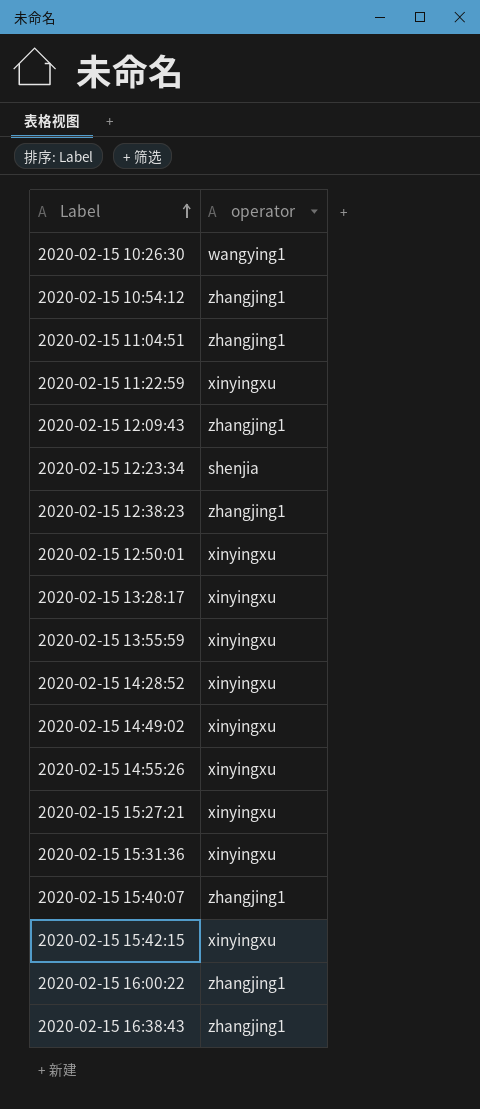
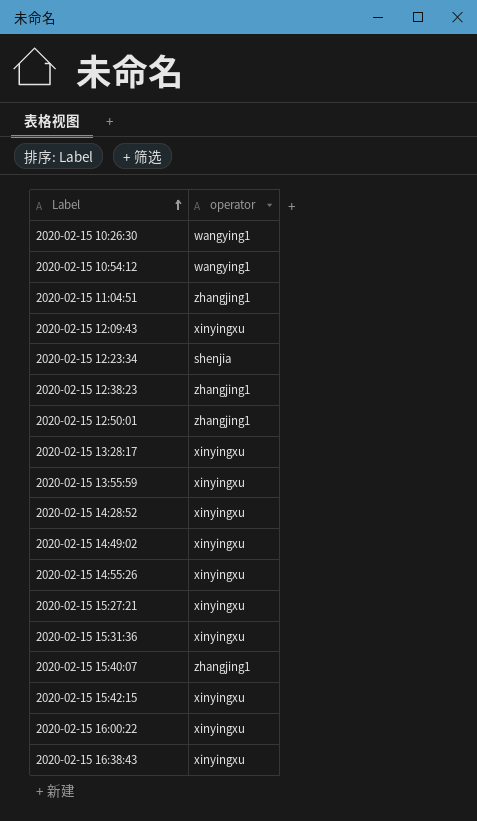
row 2020-02-15 11:22:59: xinyingxu -> none
2020-02-15 10:54:12 | operator: zhangjing1 -> wangying1
2020-02-15 12:09:43 | operator: zhangjing1 -> xinyingxu
2020-02-15 12:50:01 | operator: xinyingxu -> zhangjing1
2020-02-15 16:00:22 | operator: zhangjing1 -> xinyingxu
2020-02-15 16:38:43 | operator: zhangjing1 -> xinyingxu

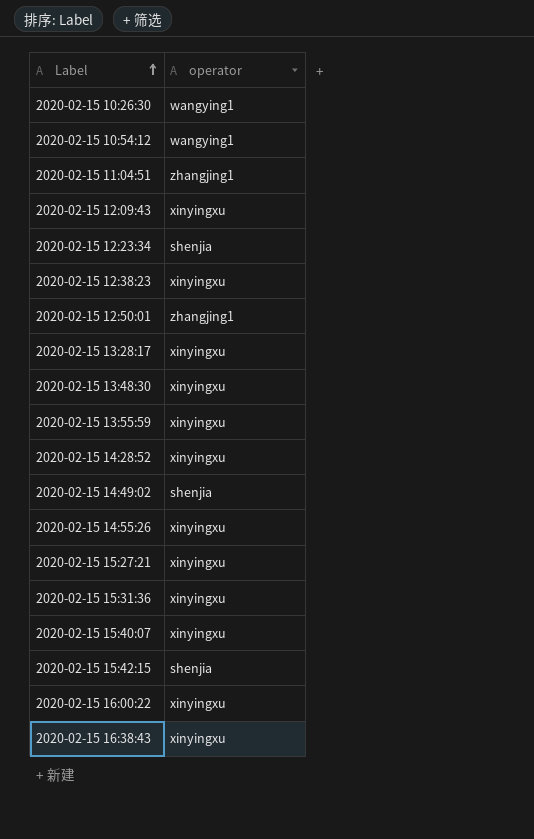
2020-02-15 12:38:23 | operator: zhangjing1 -> xinyingxu
row 2020-02-15 13:48:30: none -> xinyingxu
2020-02-15 14:49:02 | operator: xinyingxu -> shenjia
2020-02-15 15:40:07 | operator: zhangjing1 -> xinyingxu
2020-02-15 15:42:15 | operator: xinyingxu -> shenjia

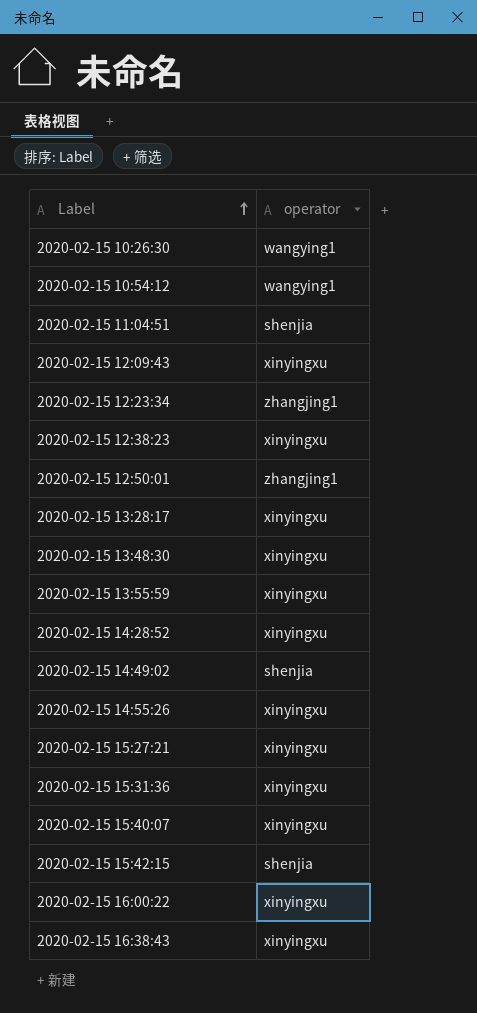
2020-02-15 11:04:51 | operator: zhangjing1 -> shenjia
2020-02-15 12:23:34 | operator: shenjia -> zhangjing1

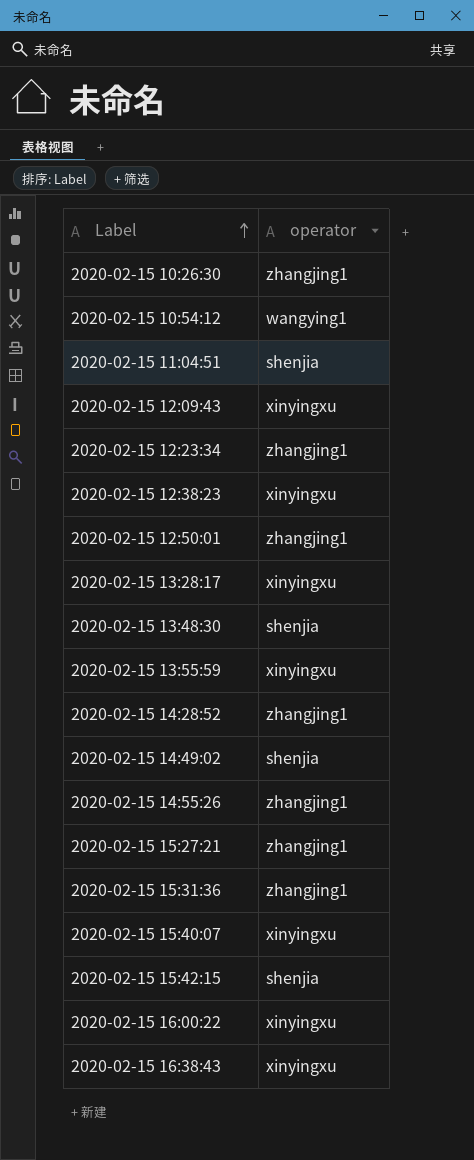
2020-02-15 10:26:30 | operator: wangying1 -> zhangjing1
2020-02-15 13:48:30 | operator: xinyingxu -> shenjia
2020-02-15 14:28:52 | operator: xinyingxu -> zhangjing1
2020-02-15 14:55:26 | operator: xinyingxu -> zhangjing1
2020-02-15 15:27:21 | operator: xinyingxu -> zhangjing1
2020-02-15 15:31:36 | operator: xinyingxu -> zhangjing1

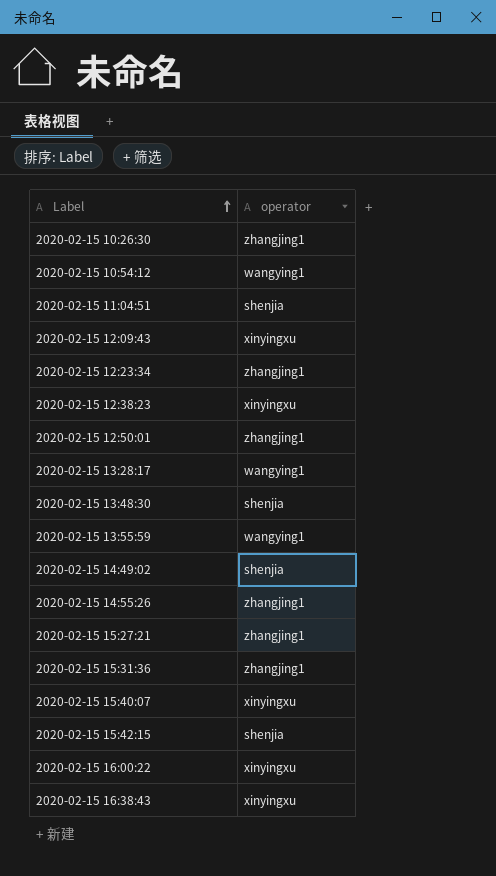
row 2020-02-15 14:28:52: zhangjing1 -> none
2020-02-15 13:28:17 | operator: xinyingxu -> wangying1
2020-02-15 13:55:59 | operator: xinyingxu -> wangying1

